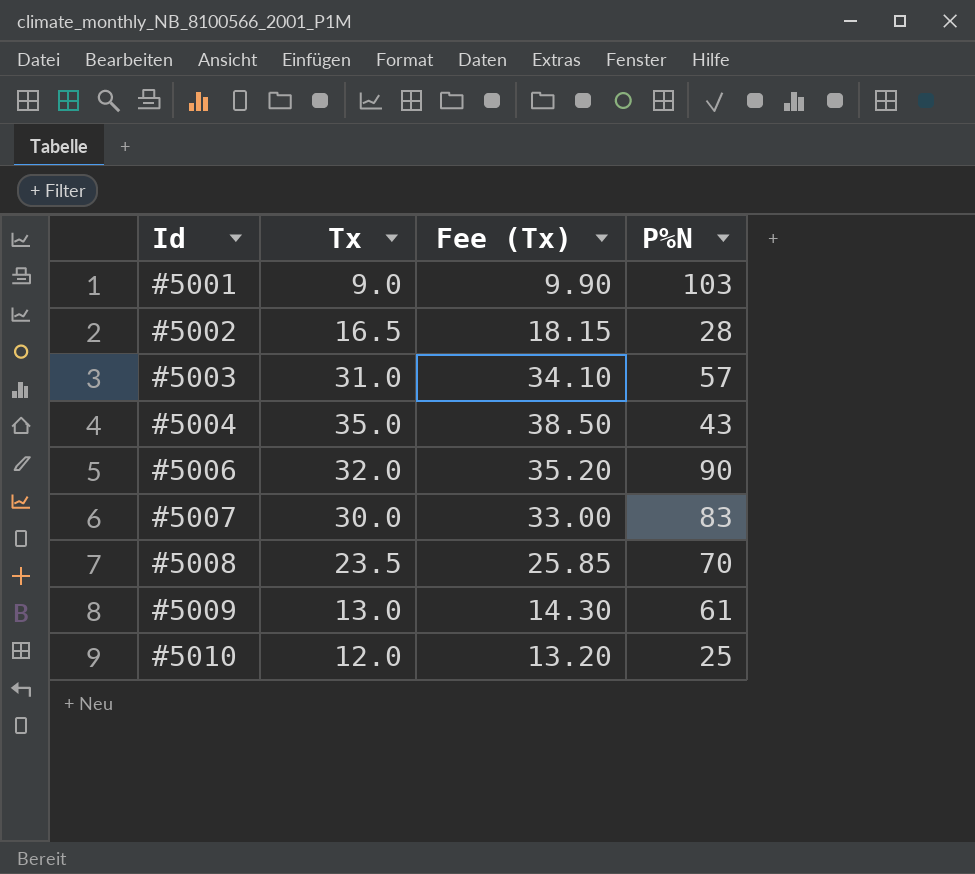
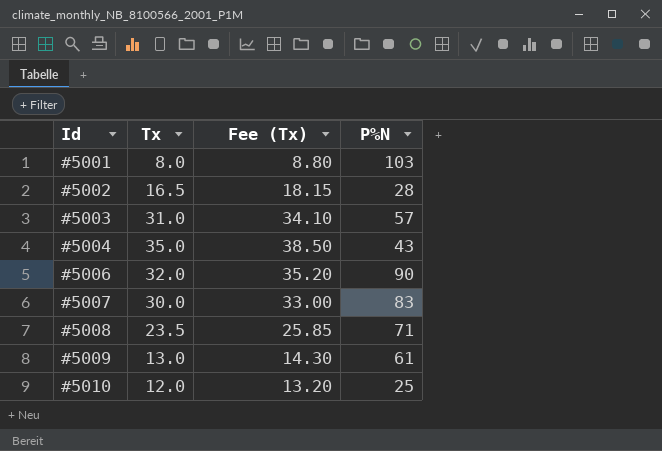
#5001 | Tx: 9.0 -> 8.0
#5001 | Fee (Tx): 9.90 -> 8.80
#5008 | P%N: 70 -> 71

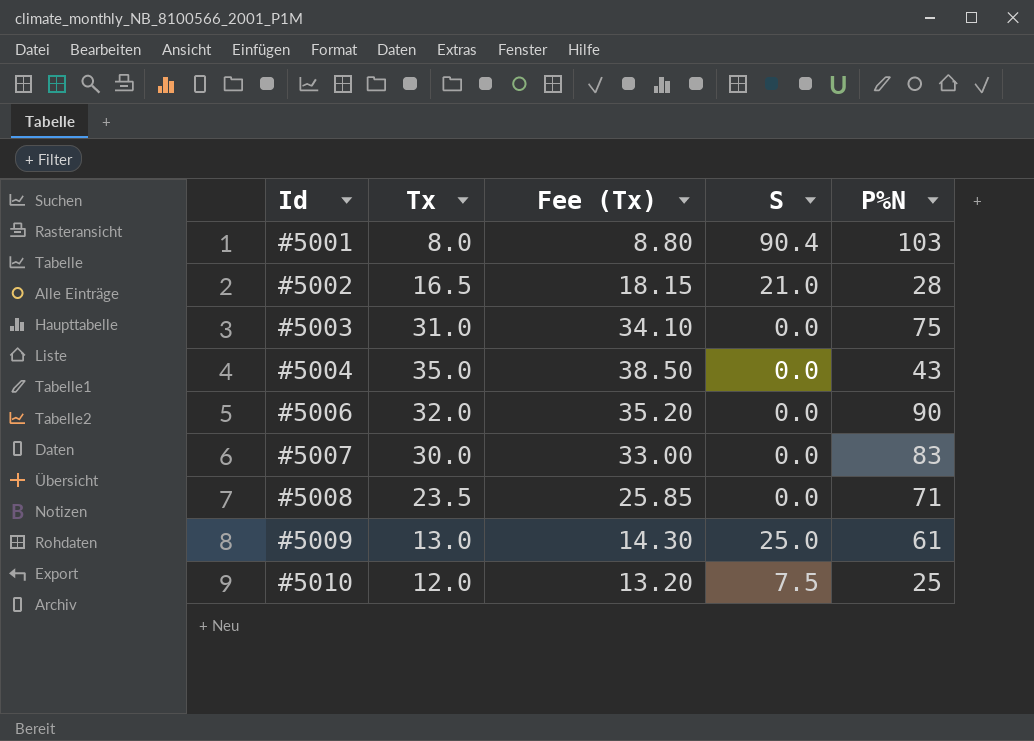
column S | position: none -> 4
#5003 | P%N: 57 -> 75

